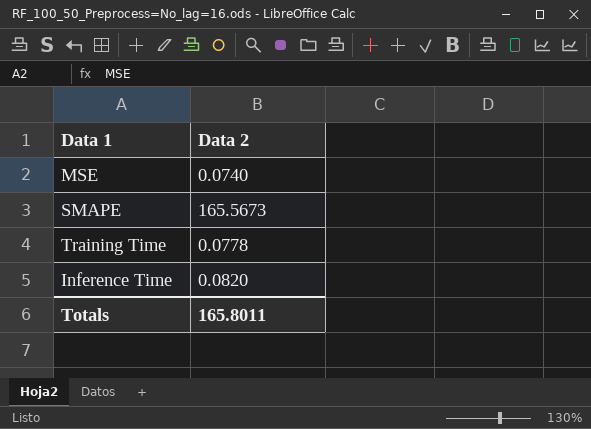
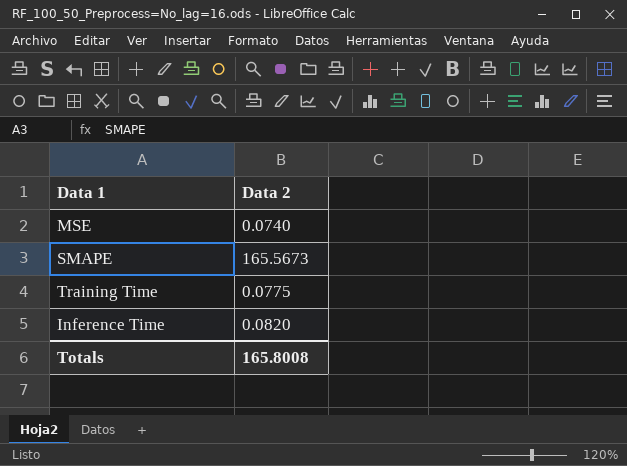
Training Time | Data 2: 0.0778 -> 0.0775
Totals | Data 2: 165.8011 -> 165.8008

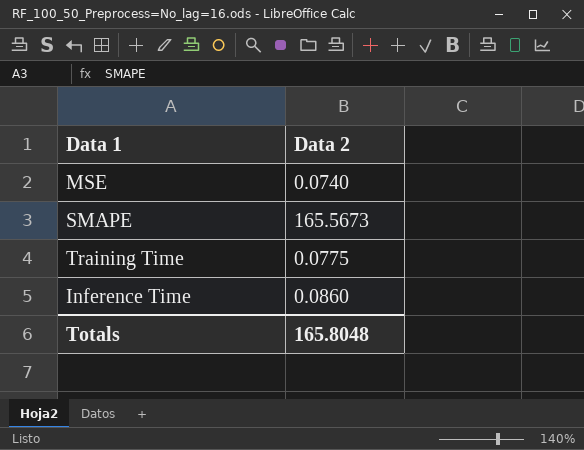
Inference Time | Data 2: 0.0820 -> 0.0860
Totals | Data 2: 165.8008 -> 165.8048

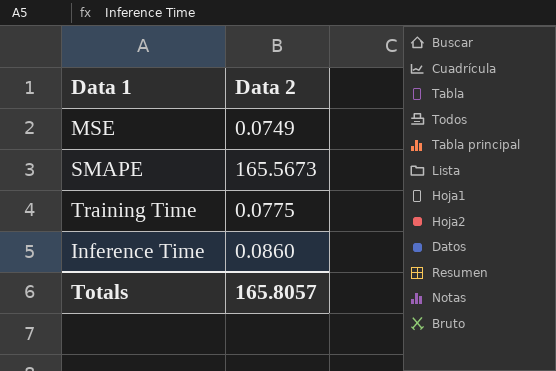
MSE | Data 2: 0.0740 -> 0.0749
Totals | Data 2: 165.8048 -> 165.8057

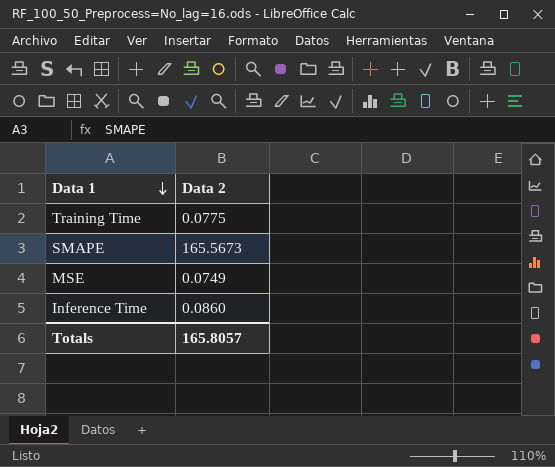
row order: none -> Data 1 descending

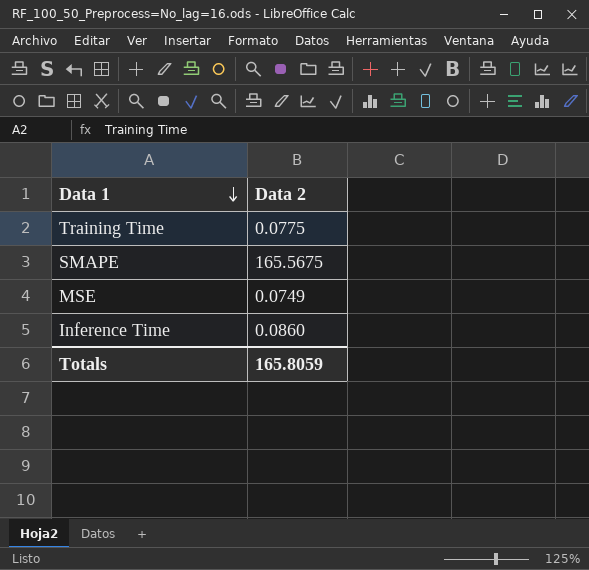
SMAPE | Data 2: 165.5673 -> 165.5675
Totals | Data 2: 165.8057 -> 165.8059

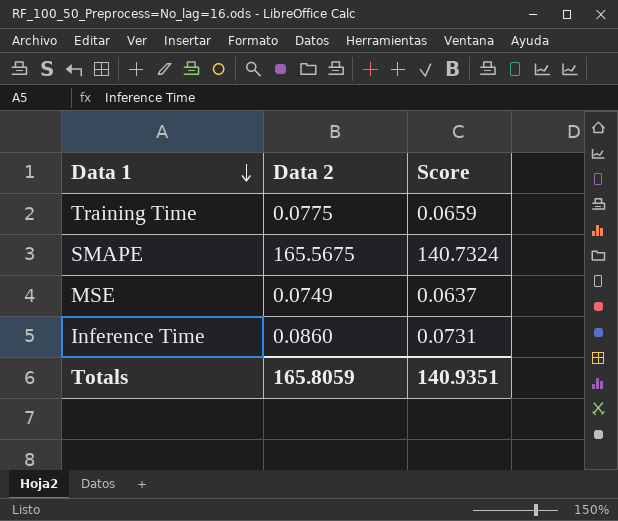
column Score | formula: none -> [Data 2] * 0.85

